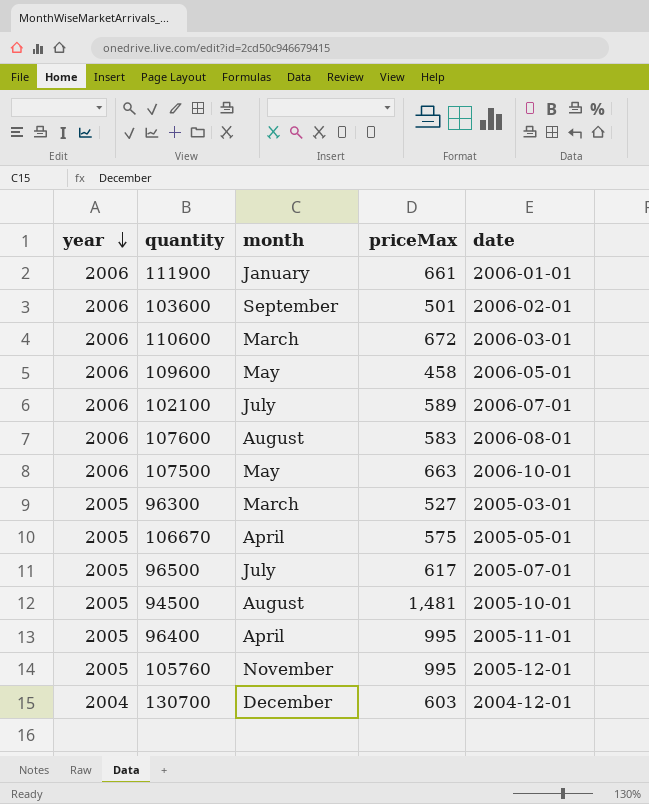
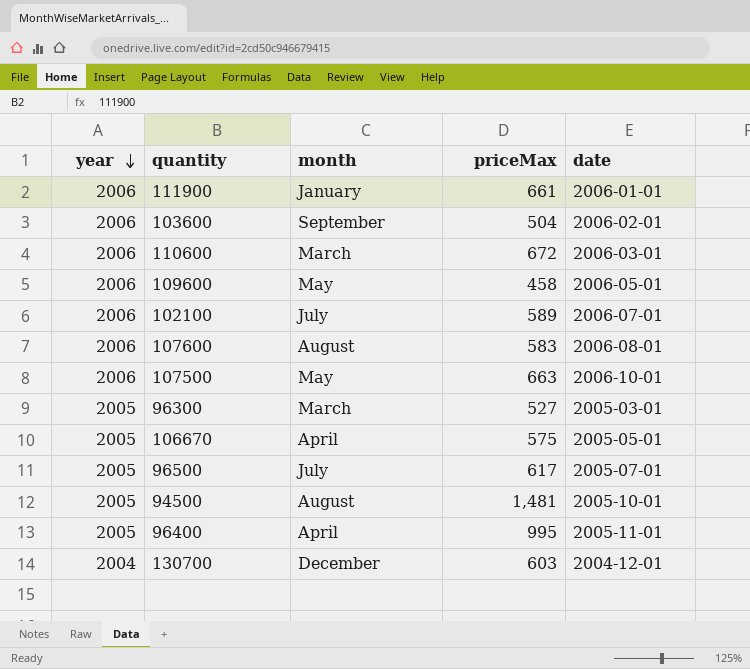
row 105760: 2005 | November | 995 | 2005-12-01 -> none
103600 | priceMax: 501 -> 504

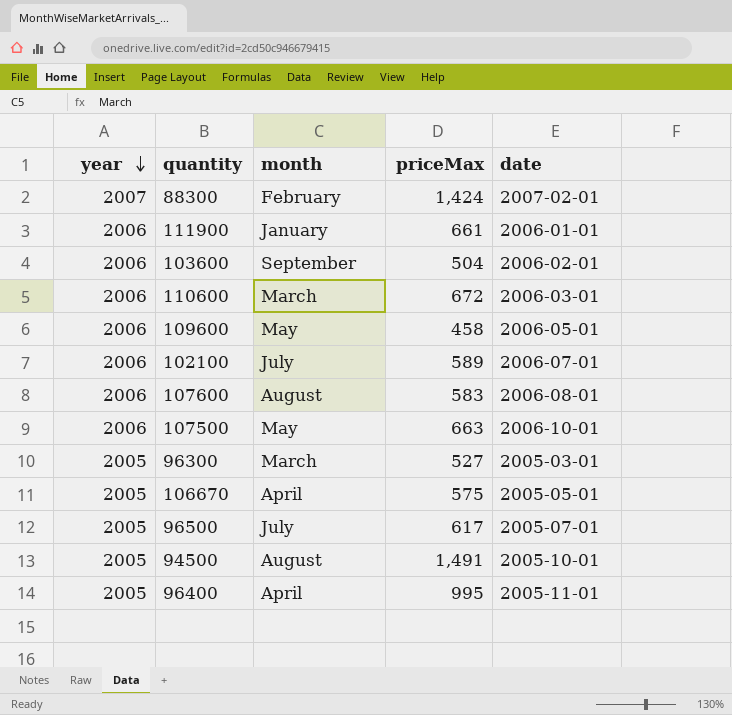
row 130700: 2004 | December | 603 | 2004-12-01 -> none
row 88300: none -> 2007 | February | 1,424 | 2007-02-01
94500 | priceMax: 1,481 -> 1,491

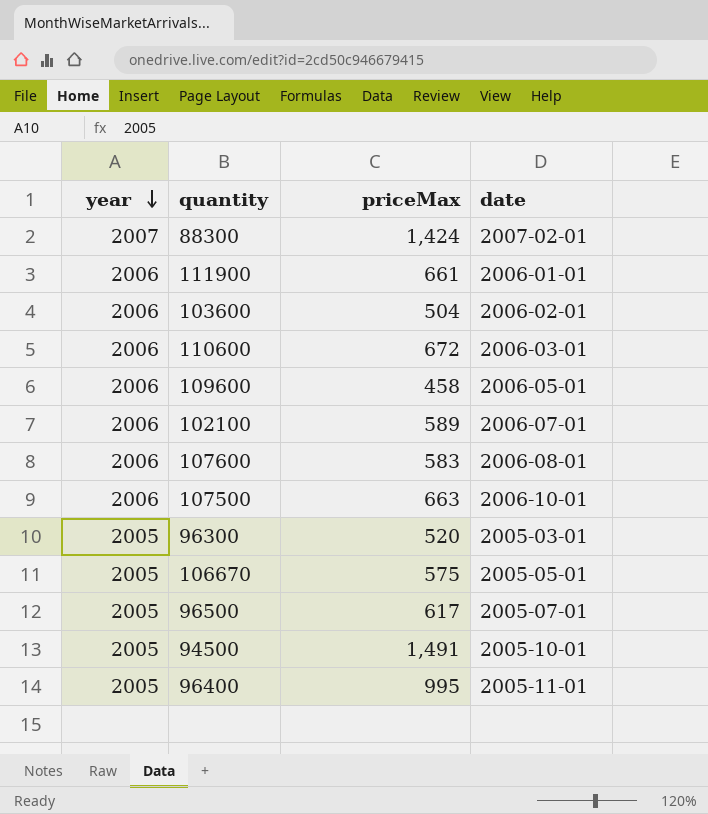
column month | position: 3 -> none
96300 | priceMax: 527 -> 520

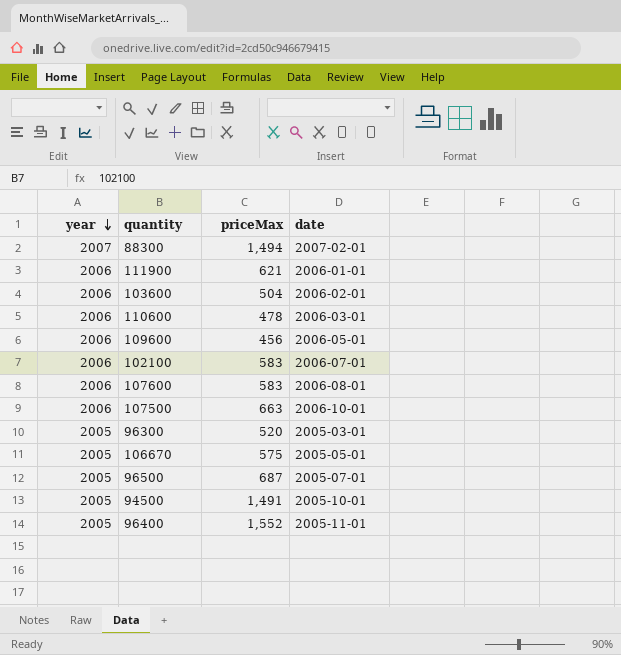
88300 | priceMax: 1,424 -> 1,494
111900 | priceMax: 661 -> 621
110600 | priceMax: 672 -> 478
109600 | priceMax: 458 -> 456
102100 | priceMax: 589 -> 583
96500 | priceMax: 617 -> 687
96400 | priceMax: 995 -> 1,552

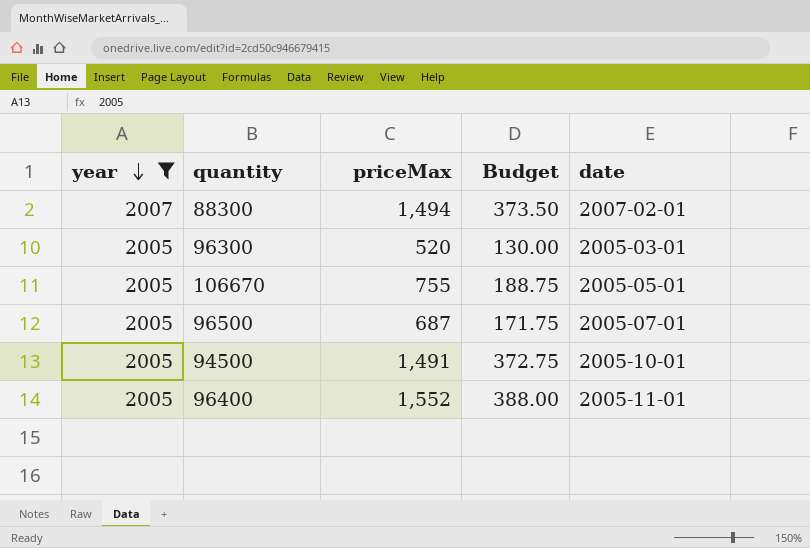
filter: none -> year != 2006
column Budget | formula: none -> [priceMax] * 0.25
106670 | priceMax: 575 -> 755

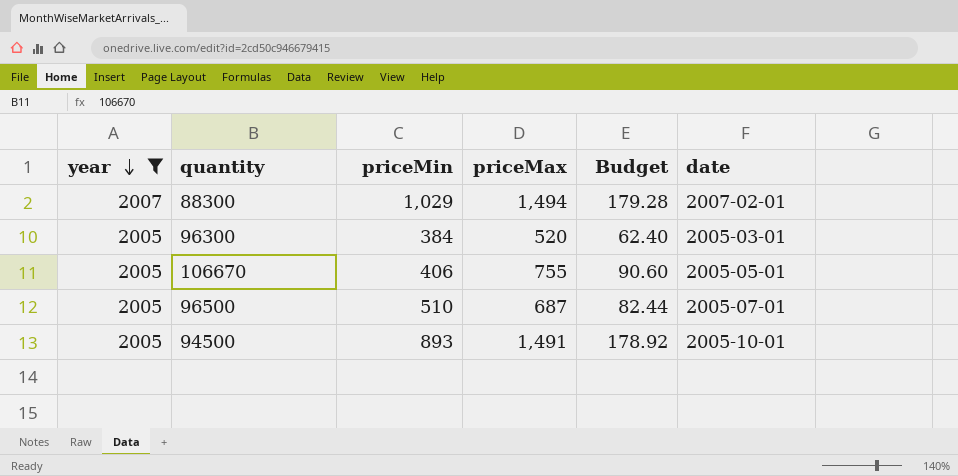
column priceMin | position: none -> 3
column Budget | formula: [priceMax] * 0.25 -> [priceMax] * 0.12
row 96400: 2005 | 1,552 | 388.00 | 2005-11-01 -> none

